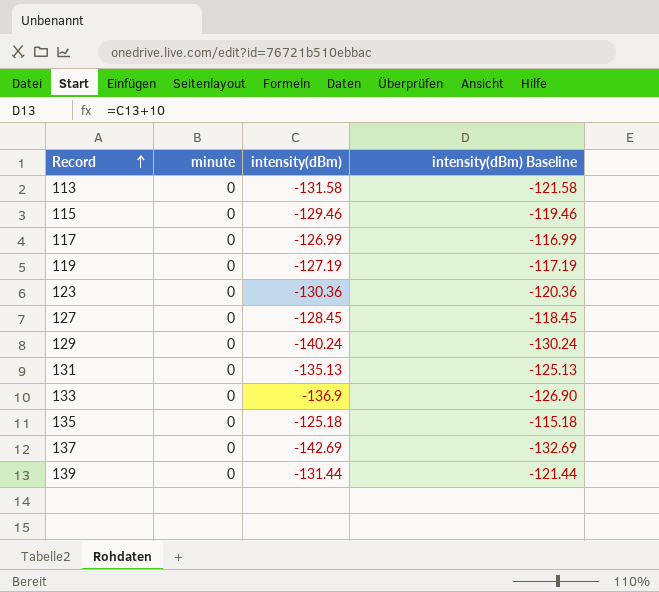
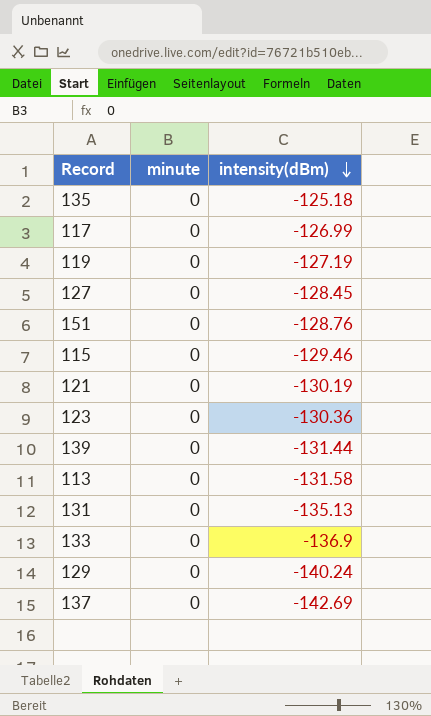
row order: Record ascending -> intensity(dBm) descending
column intensity(dBm) Baseline | formula: [intensity(dBm)] + 10 -> none
row 151: none -> 0 | -128.76
row 121: none -> 0 | -130.19

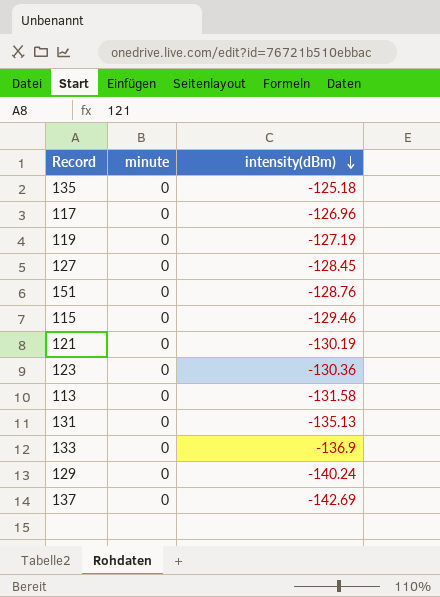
row 139: 0 | -131.44 -> none
117 | intensity(dBm): -126.99 -> -126.96

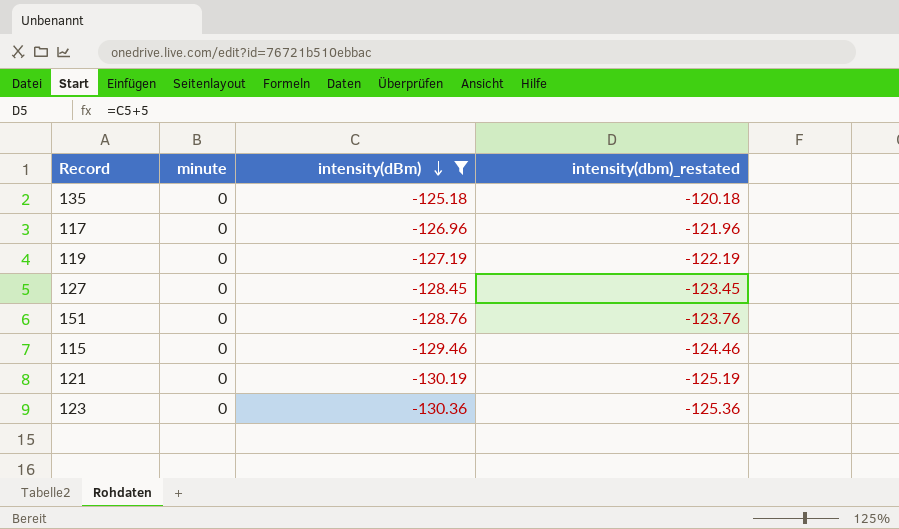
filter: none -> intensity(dBm) >= -130.36
column intensity(dbm)_restated | formula: none -> [intensity(dBm)] + 5

